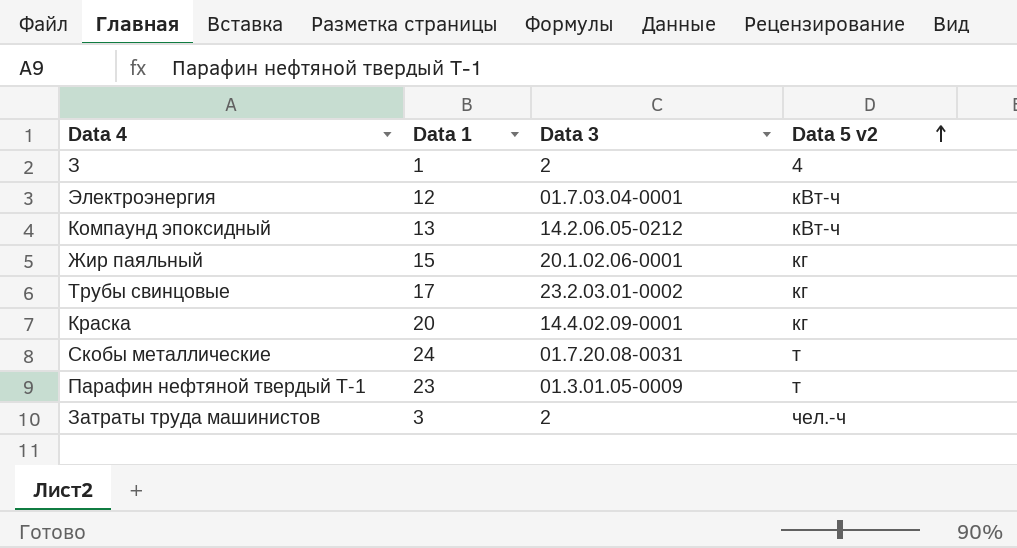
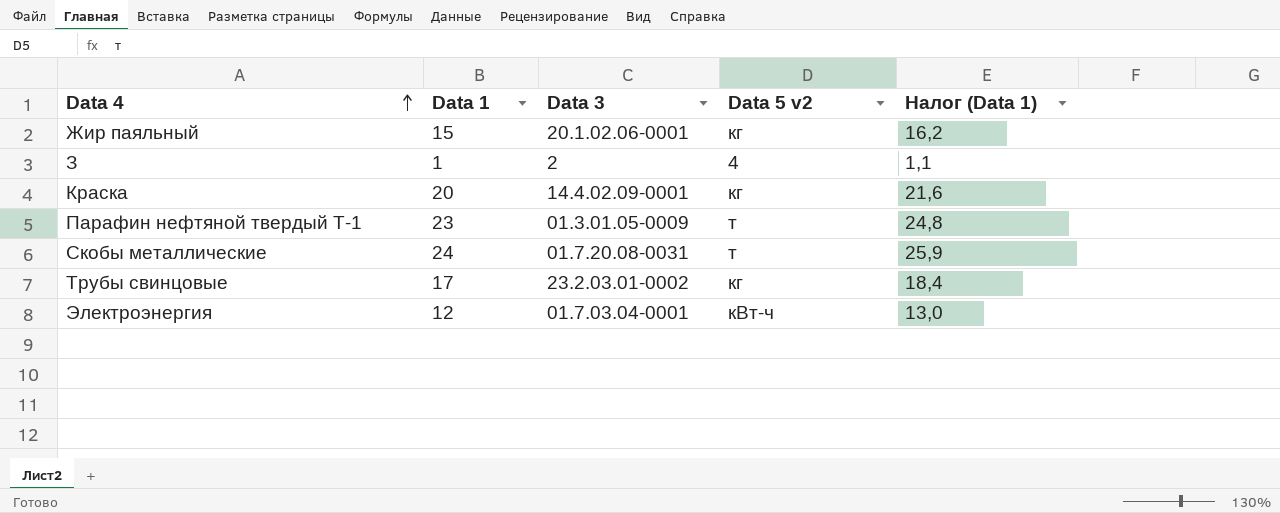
row order: Data 5 v2 ascending -> Data 4 ascending
column Налог (Data 1) | formula: none -> [Data 1] * 1,08
row Компаунд эпоксидный: 13 | 14.2.06.05-0212 | кВт-ч -> none
row Затраты труда машинистов: 3 | 2 | чел.-ч -> none

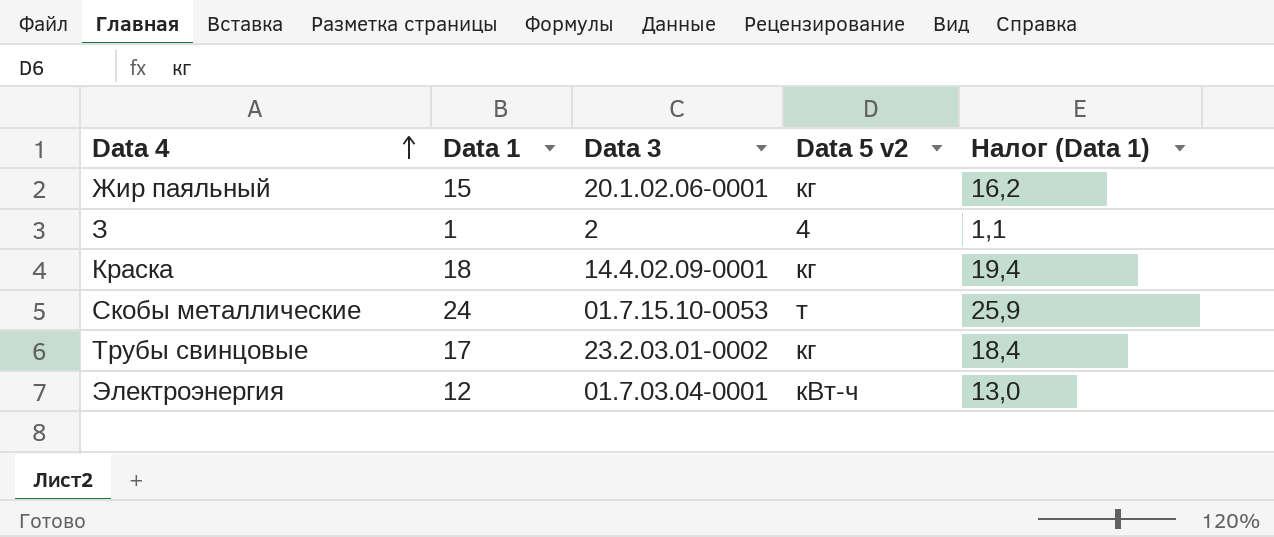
row Парафин нефтяной твердый Т-1: 23 | 01.3.01.05-0009 | т | 24,8 -> none
Краска | Data 1: 20 -> 18
Краска | Налог (Data 1): 21,6 -> 19,4
Скобы металлические | Data 3: 01.7.20.08-0031 -> 01.7.15.10-0053

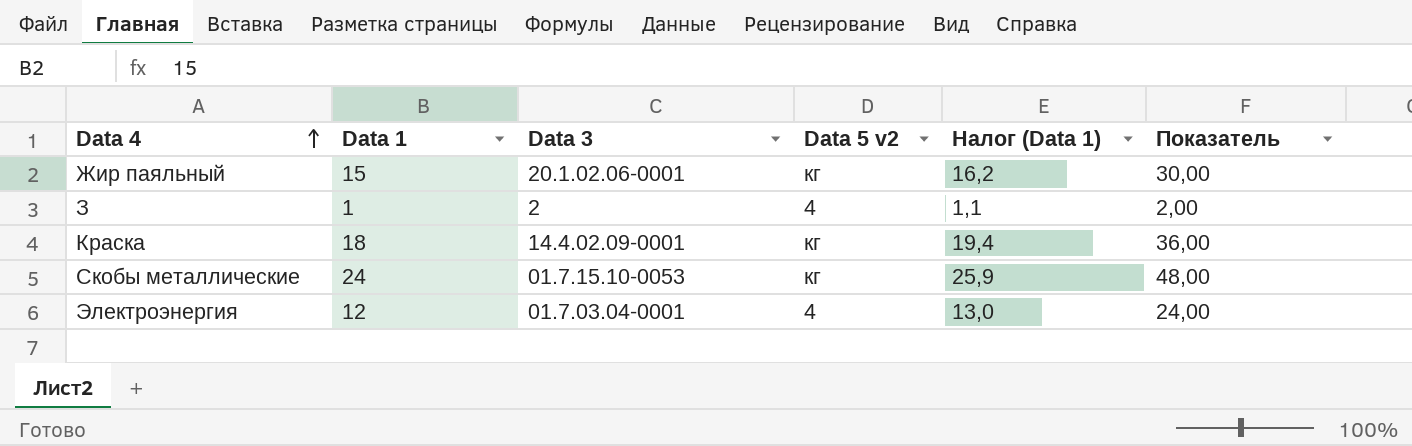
column Показатель | formula: none -> [Data 1] * 2
row Трубы свинцовые: 17 | 23.2.03.01-0002 | кг | 18,4 -> none
Скобы металлические | Data 5 v2: т -> кг
Электроэнергия | Data 5 v2: кВт-ч -> 4

